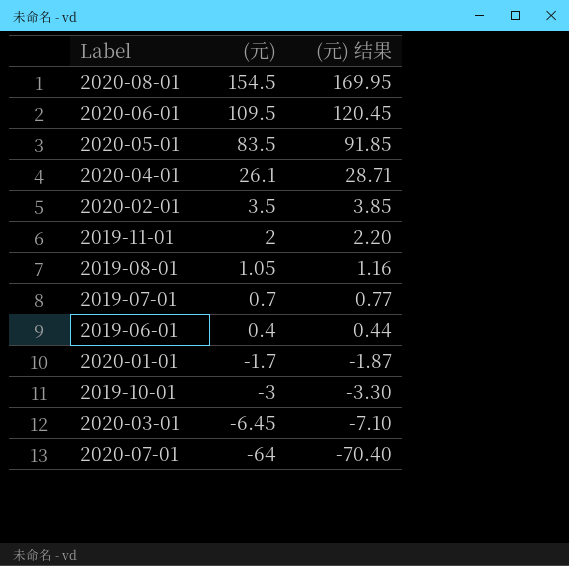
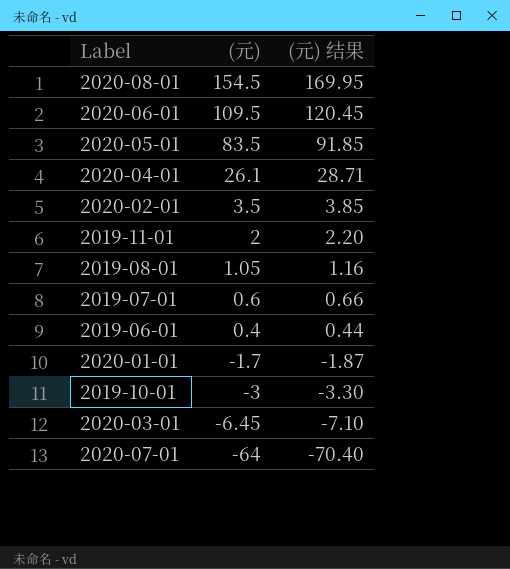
2019-07-01 | (元): 0.7 -> 0.6
2019-07-01 | (元) 结果: 0.77 -> 0.66

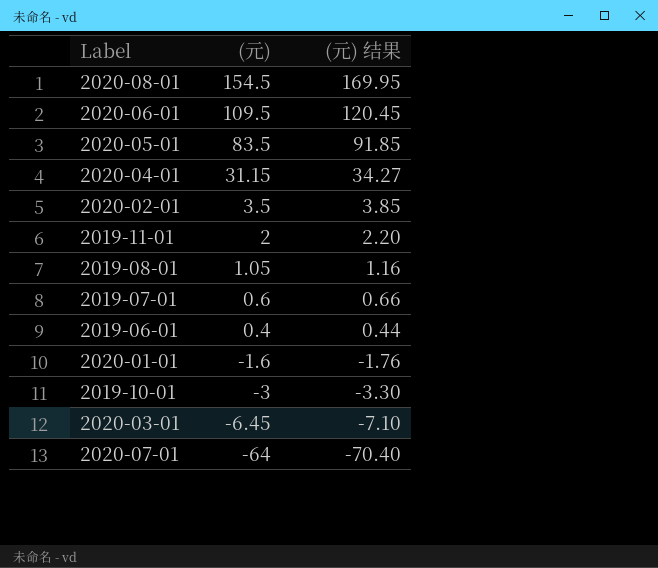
2020-04-01 | (元): 26.1 -> 31.15
2020-04-01 | (元) 结果: 28.71 -> 34.27
2020-01-01 | (元): -1.7 -> -1.6
2020-01-01 | (元) 结果: -1.87 -> -1.76

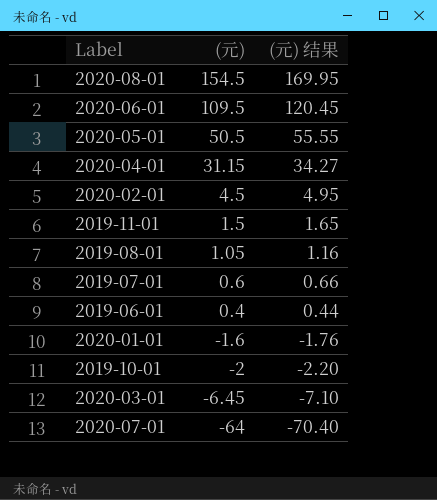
2020-05-01 | (元): 83.5 -> 50.5
2020-05-01 | (元) 结果: 91.85 -> 55.55
2020-02-01 | (元): 3.5 -> 4.5
2020-02-01 | (元) 结果: 3.85 -> 4.95
2019-11-01 | (元): 2 -> 1.5
2019-11-01 | (元) 结果: 2.20 -> 1.65
2019-10-01 | (元): -3 -> -2
2019-10-01 | (元) 结果: -3.30 -> -2.20

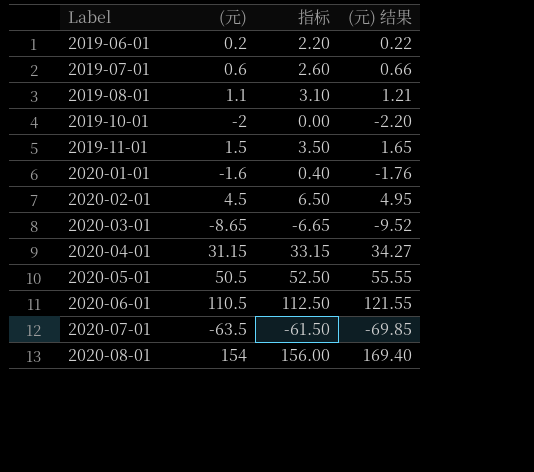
row order: (元) descending -> Label ascending
column 指标 | formula: none -> [(元)] + 2
2019-06-01 | (元): 0.4 -> 0.2
2019-06-01 | (元) 结果: 0.44 -> 0.22
2019-08-01 | (元): 1.05 -> 1.1
2019-08-01 | (元) 结果: 1.16 -> 1.21
2020-03-01 | (元): -6.45 -> -8.65
2020-03-01 | (元) 结果: -7.10 -> -9.52
2020-06-01 | (元): 109.5 -> 110.5
2020-06-01 | (元) 结果: 120.45 -> 121.55
2020-07-01 | (元): -64 -> -63.5
2020-07-01 | (元) 结果: -70.40 -> -69.85
2020-08-01 | (元): 154.5 -> 154
2020-08-01 | (元) 结果: 169.95 -> 169.40

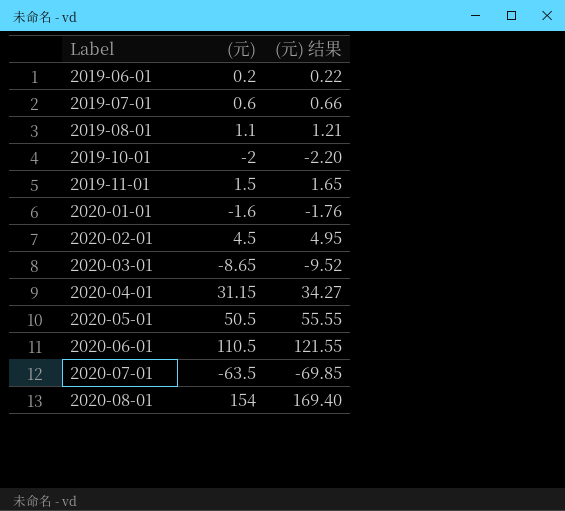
column 指标 | formula: [(元)] + 2 -> none

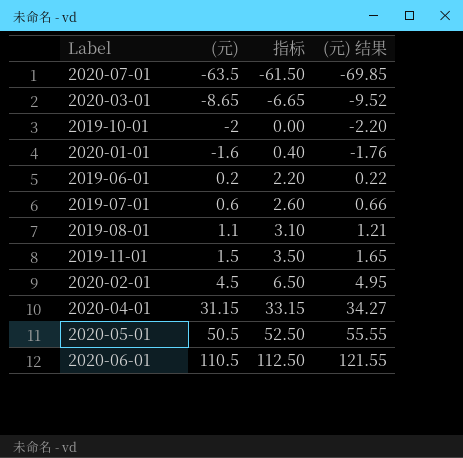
row order: Label ascending -> (元) ascending
column 指标 | formula: none -> [(元)] + 2
row 2020-08-01: 154 | 169.40 -> none

